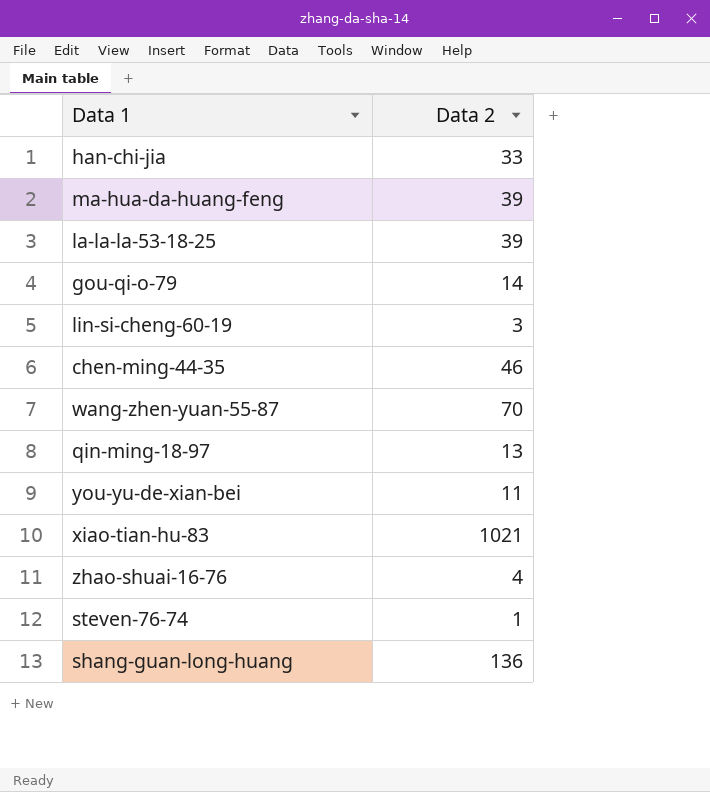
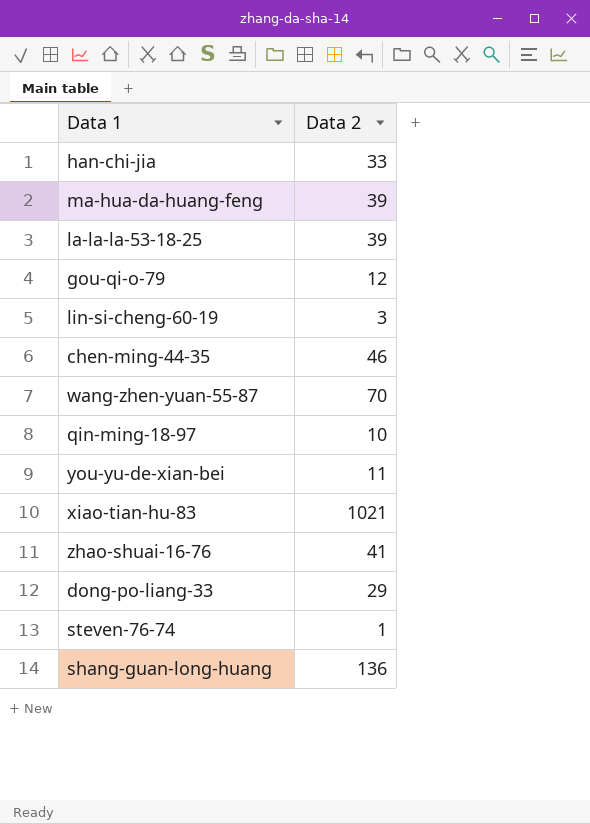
gou-qi-o-79 | Data 2: 14 -> 12
qin-ming-18-97 | Data 2: 13 -> 10
zhao-shuai-16-76 | Data 2: 4 -> 41
row dong-po-liang-33: none -> 29

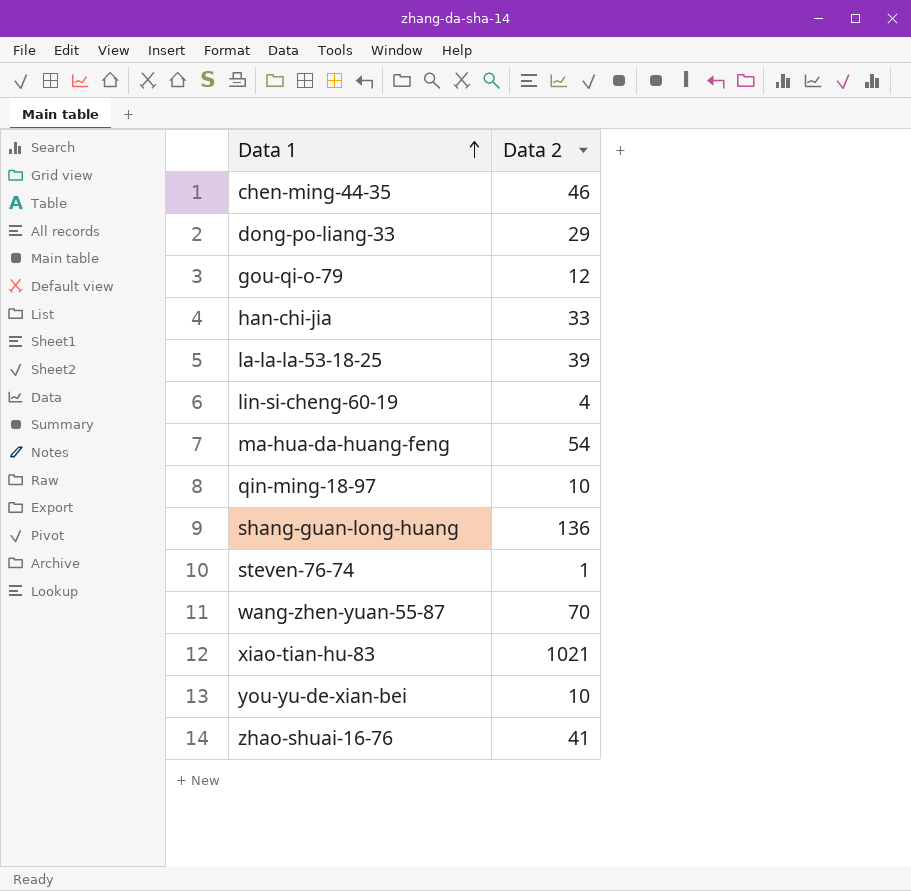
row order: none -> Data 1 ascending
lin-si-cheng-60-19 | Data 2: 3 -> 4
ma-hua-da-huang-feng | Data 2: 39 -> 54
you-yu-de-xian-bei | Data 2: 11 -> 10

